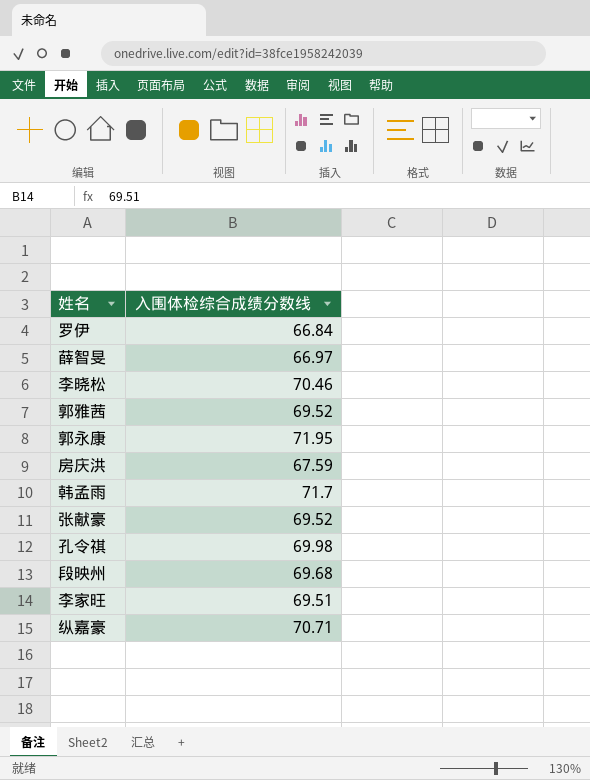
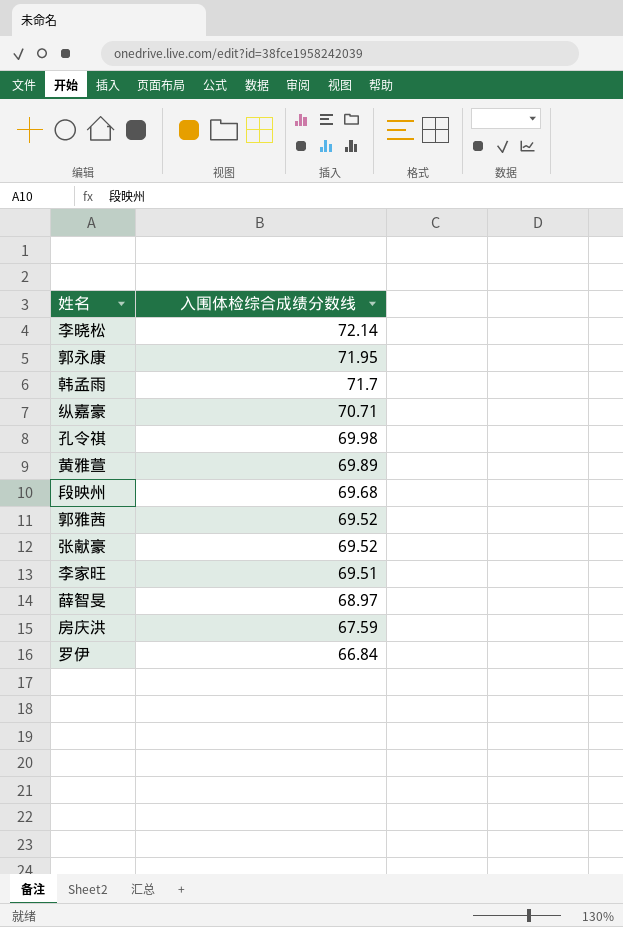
row order: none -> 入围体检综合成绩分数线 descending
李晓松 | 入围体检综合成绩分数线: 70.46 -> 72.14
row 黄雅萱: none -> 69.89
薛智旻 | 入围体检综合成绩分数线: 66.97 -> 68.97

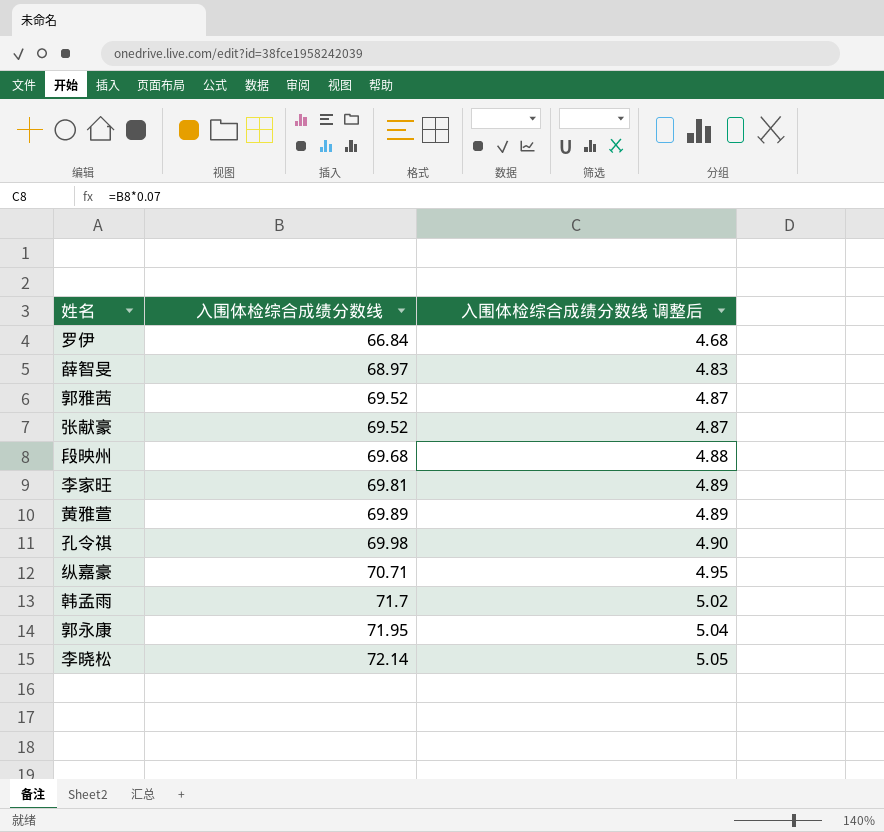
row order: 入围体检综合成绩分数线 descending -> 入围体检综合成绩分数线 ascending
column 入围体检综合成绩分数线 调整后 | formula: none -> [入围体检综合成绩分数线] * 0.07
row 房庆洪: 67.59 -> none
李家旺 | 入围体检综合成绩分数线: 69.51 -> 69.81

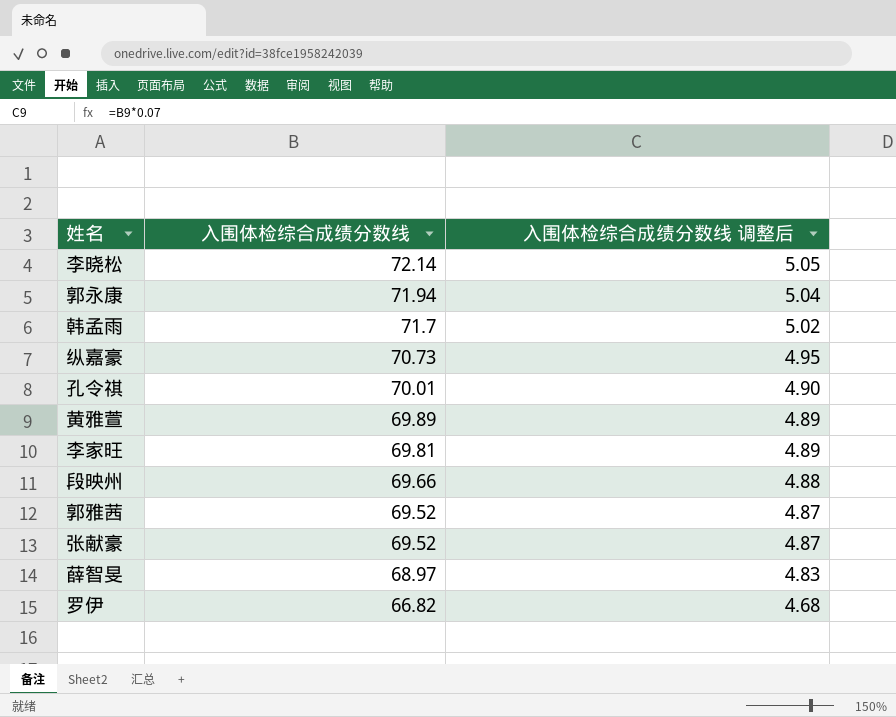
row order: 入围体检综合成绩分数线 ascending -> 入围体检综合成绩分数线 descending
郭永康 | 入围体检综合成绩分数线: 71.95 -> 71.94
纵嘉豪 | 入围体检综合成绩分数线: 70.71 -> 70.73
孔令祺 | 入围体检综合成绩分数线: 69.98 -> 70.01
段映州 | 入围体检综合成绩分数线: 69.68 -> 69.66
罗伊 | 入围体检综合成绩分数线: 66.84 -> 66.82

